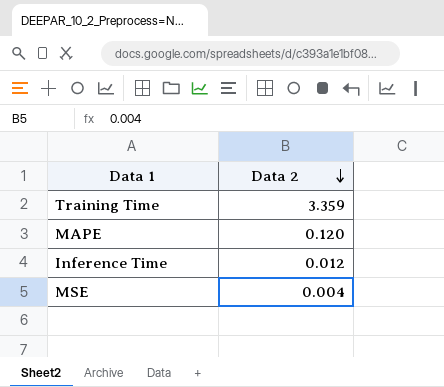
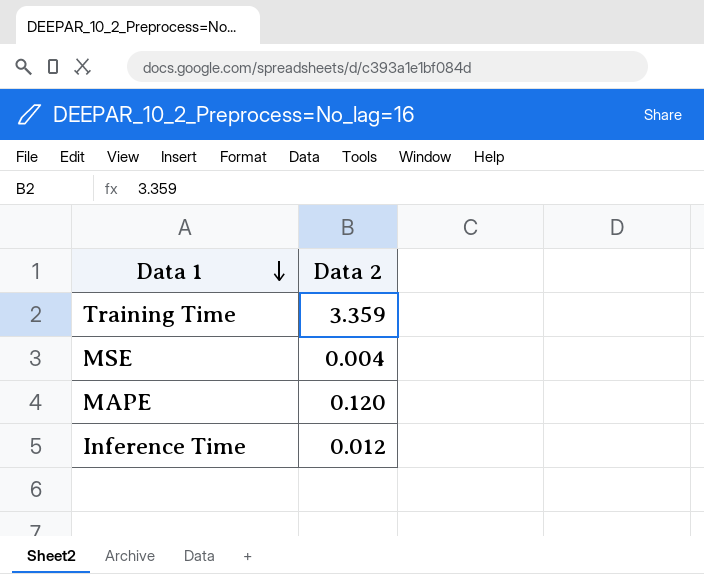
row order: Data 2 descending -> Data 1 descending

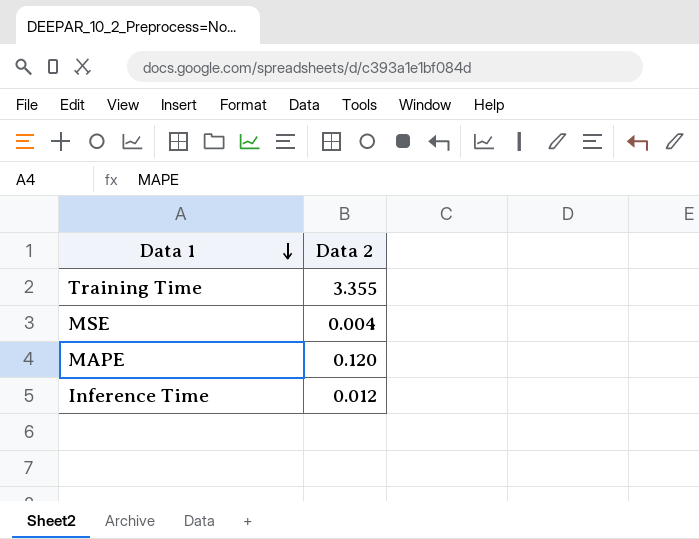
Training Time | Data 2: 3.359 -> 3.355

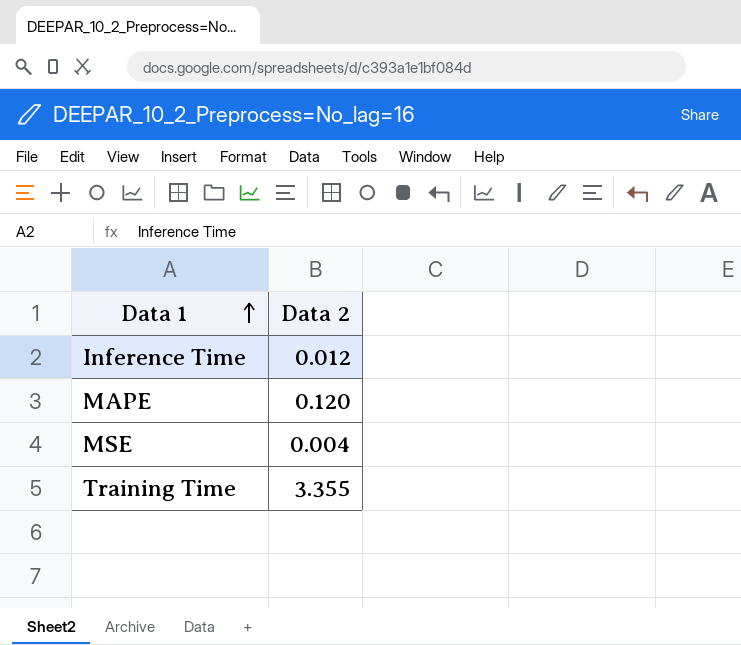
row order: Data 1 descending -> Data 1 ascending

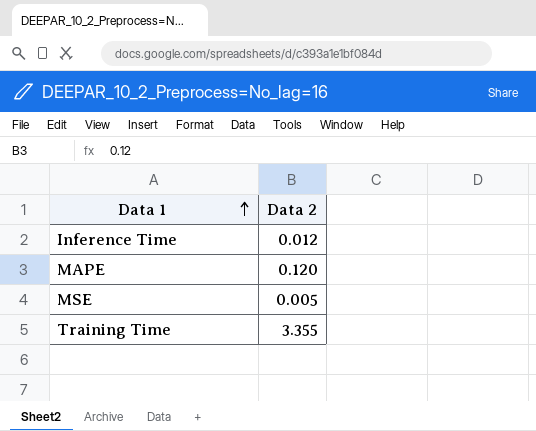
MSE | Data 2: 0.004 -> 0.005

